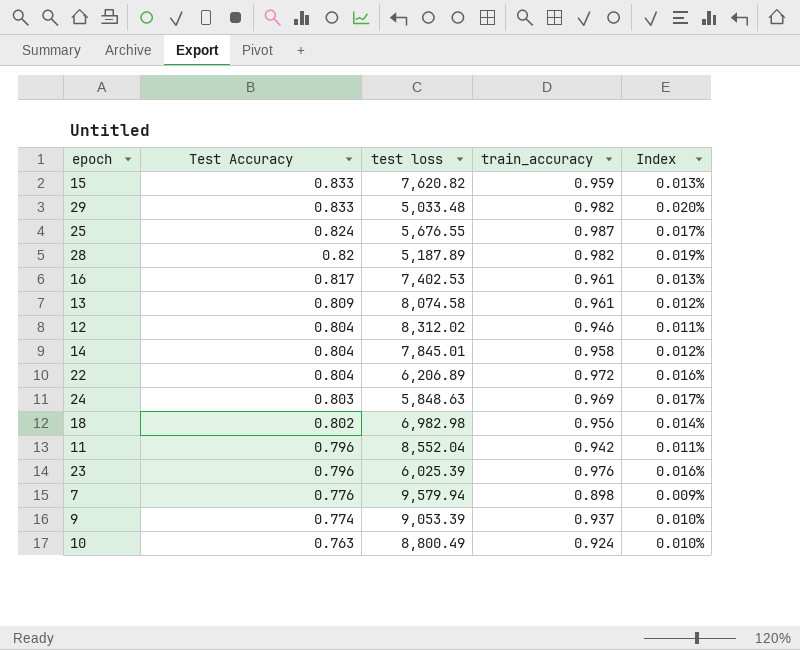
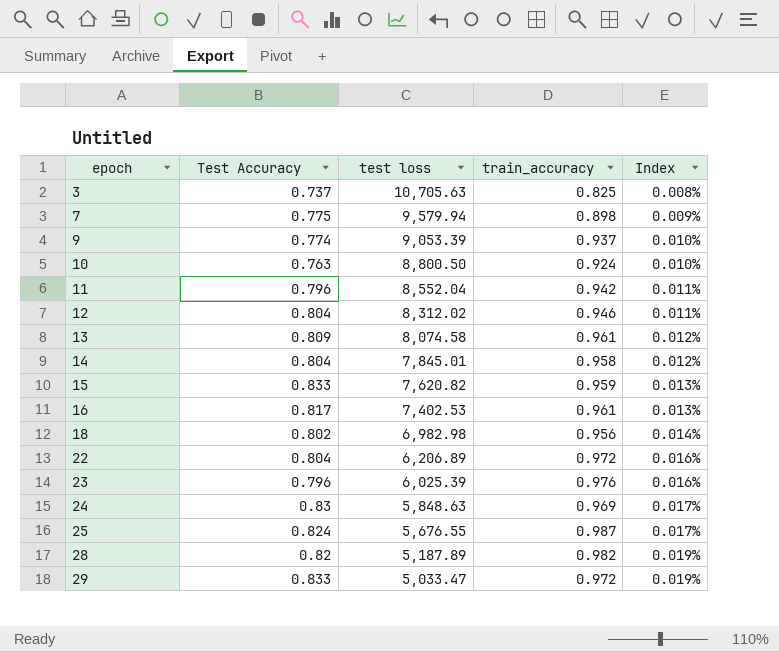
row order: Test Accuracy descending -> epoch ascending
row 3: none -> 0.737 | 10,705.63 | 0.825 | 0.008%
7 | Test Accuracy: 0.776 -> 0.775
10 | test loss: 8,800.49 -> 8,800.50
24 | Test Accuracy: 0.803 -> 0.83
29 | test loss: 5,033.48 -> 5,033.47
29 | train_accuracy: 0.982 -> 0.972
29 | Index: 0.020% -> 0.019%

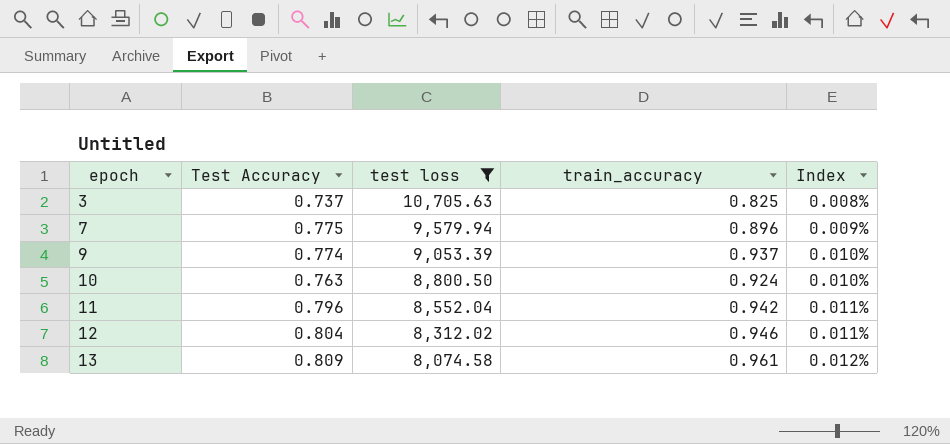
filter: none -> test loss >= 8,074.58
7 | train_accuracy: 0.898 -> 0.896

